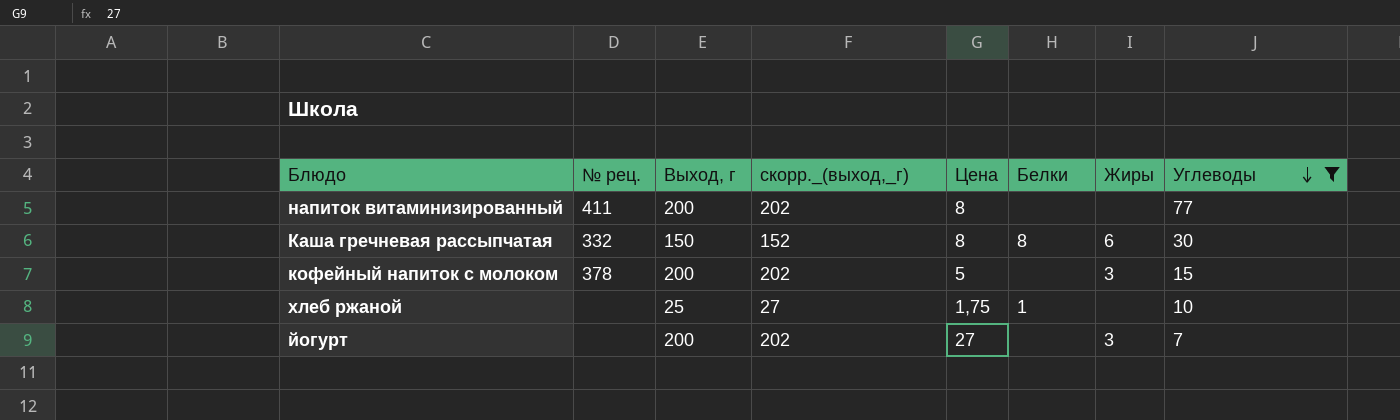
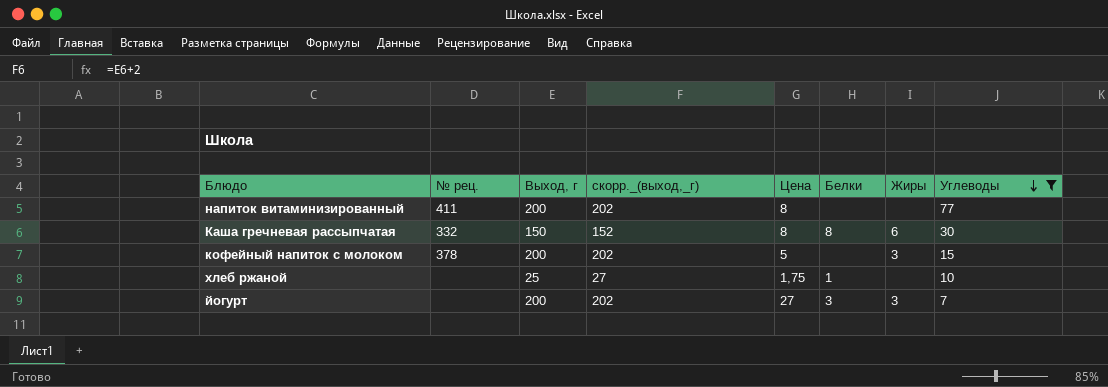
йогурт | Белки: none -> 3

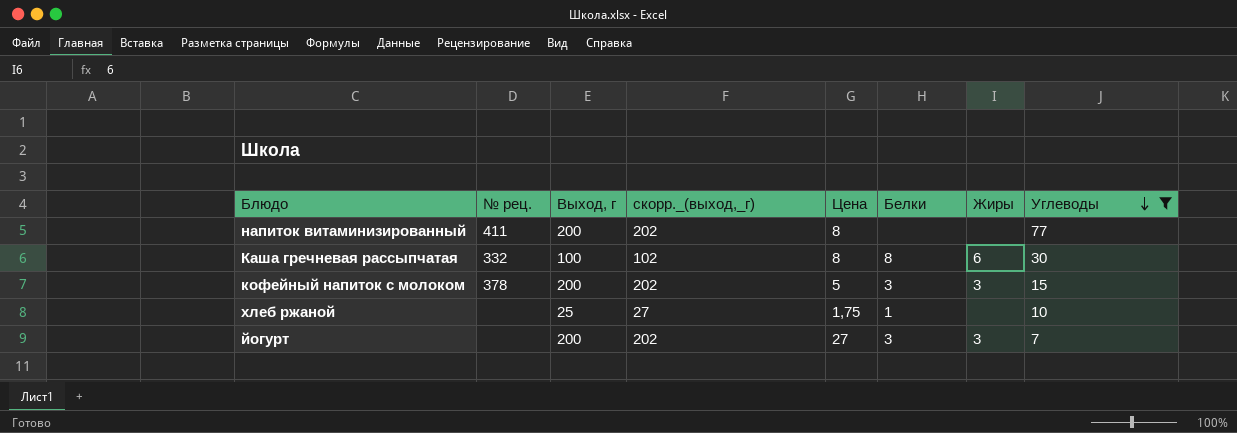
Каша гречневая рассыпчатая | Выход, г: 150 -> 100
Каша гречневая рассыпчатая | скорр._(выход,_г): 152 -> 102
кофейный напиток с молоком | Белки: none -> 3

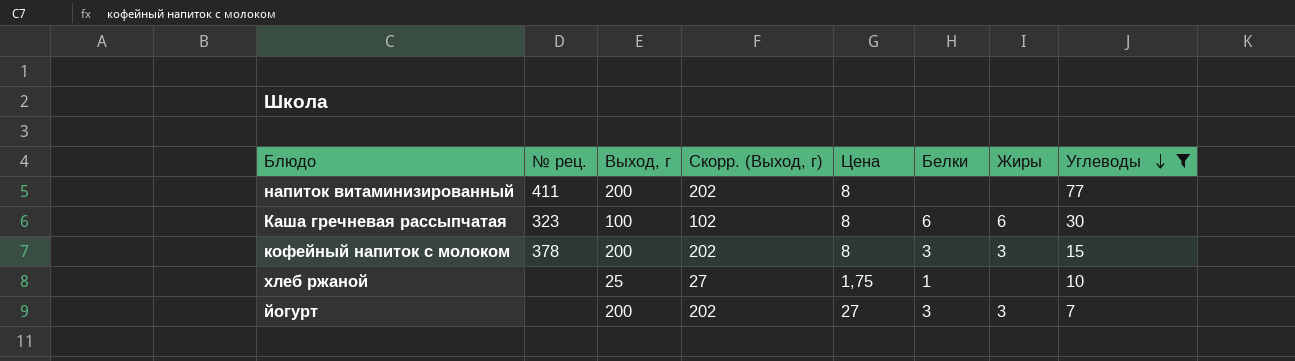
column name: скорр._(выход,_г) -> Скорр. (Выход, г)
Каша гречневая рассыпчатая | № рец.: 332 -> 323
Каша гречневая рассыпчатая | Белки: 8 -> 6
кофейный напиток с молоком | Цена: 5 -> 8

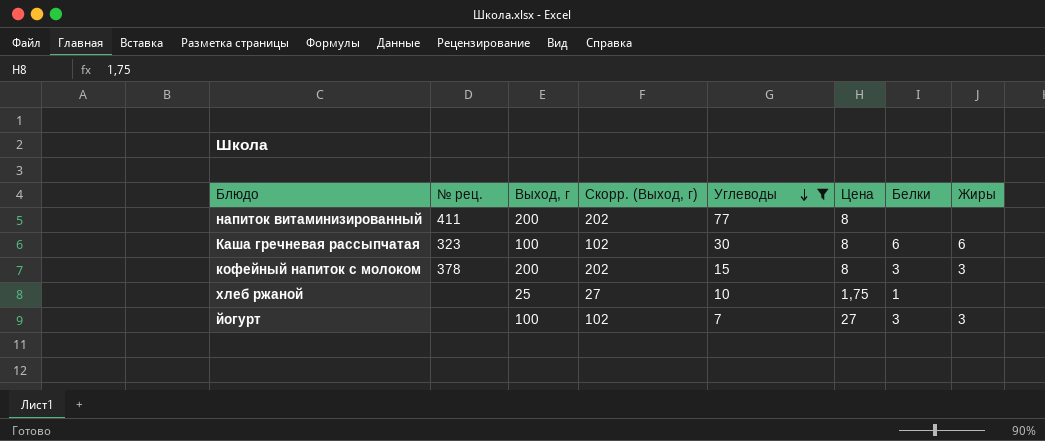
column Углеводы | position: 8 -> 5
йогурт | Выход, г: 200 -> 100
йогурт | Скорр. (Выход, г): 202 -> 102

